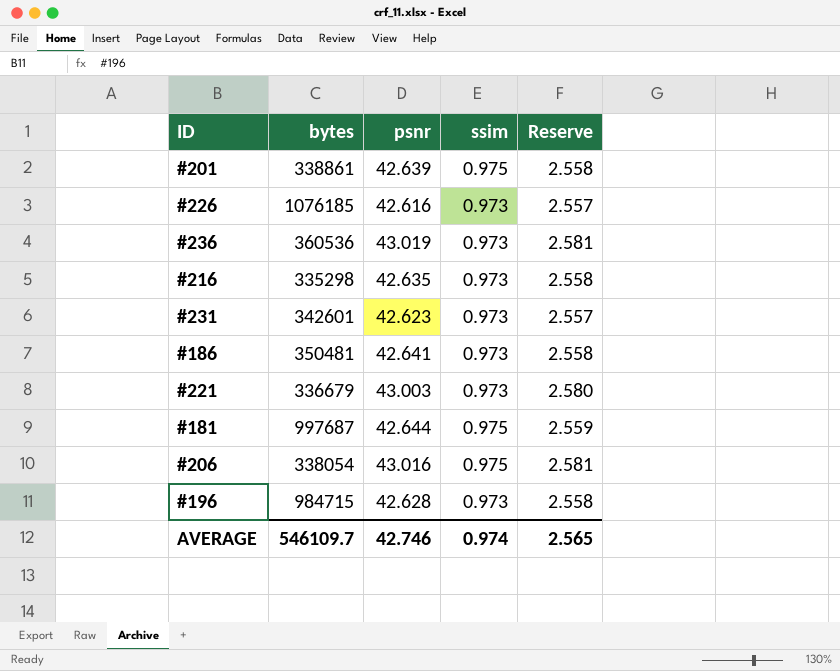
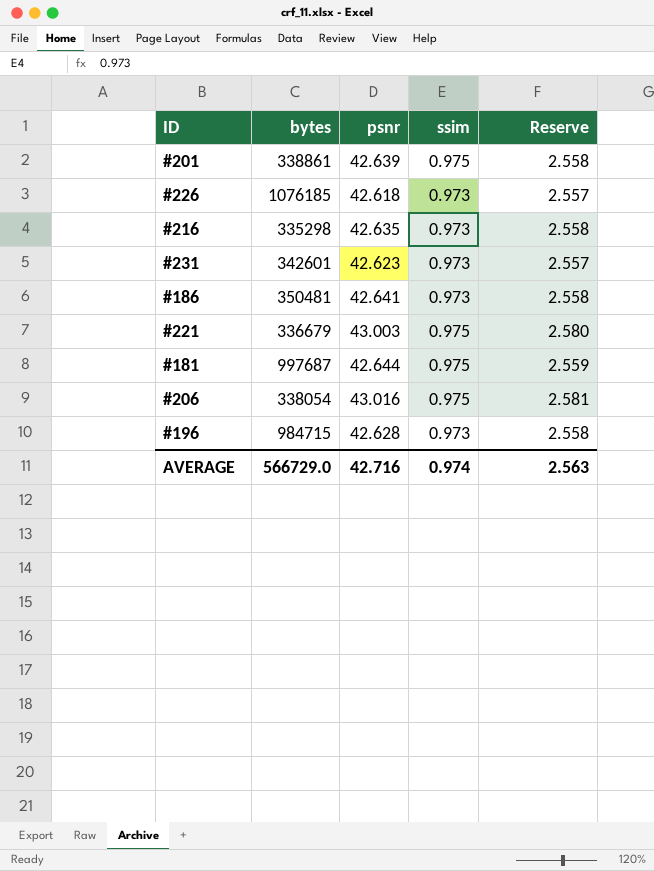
row #236: 360536 | 43.019 | 0.973 | 2.581 -> none
#226 | psnr: 42.616 -> 42.618
#221 | ssim: 0.973 -> 0.975
AVERAGE | bytes: 546109.7 -> 566729.0
AVERAGE | psnr: 42.746 -> 42.716
AVERAGE | Reserve: 2.565 -> 2.563

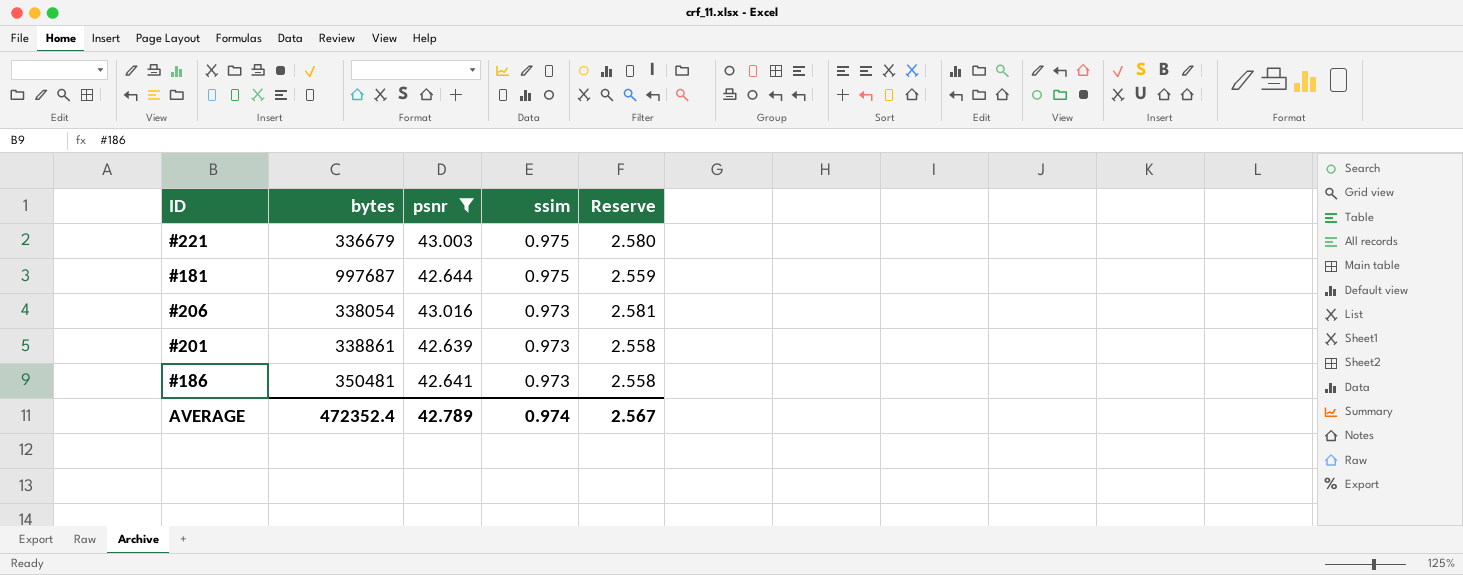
filter: none -> psnr >= 42.639
row order: none -> ssim descending
#206 | ssim: 0.975 -> 0.973
#201 | ssim: 0.975 -> 0.973
AVERAGE | bytes: 566729.0 -> 472352.4
AVERAGE | psnr: 42.716 -> 42.789
AVERAGE | Reserve: 2.563 -> 2.567

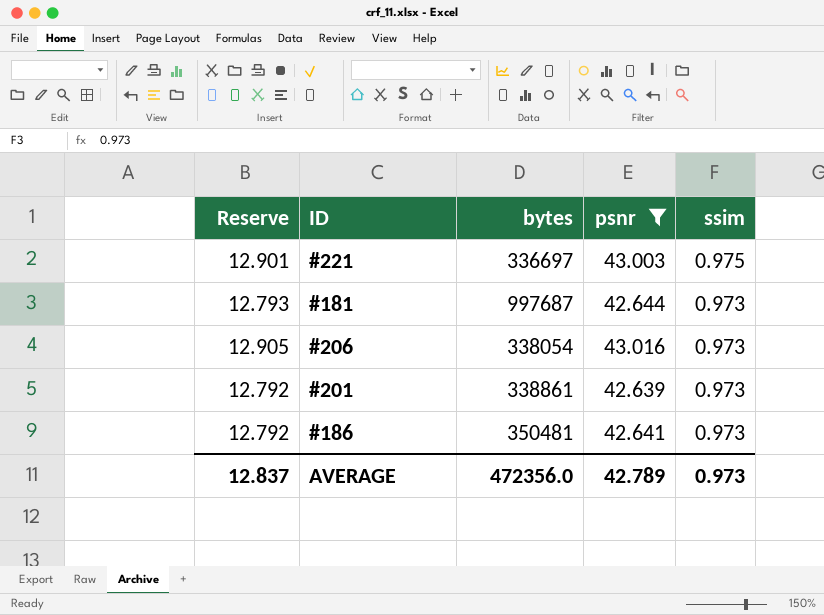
column Reserve | formula: [psnr] * 0.06 -> [psnr] * 0.3
column Reserve | position: 5 -> 1
#221 | bytes: 336679 -> 336697
#181 | ssim: 0.975 -> 0.973
AVERAGE | Reserve: 2.567 -> 12.837
AVERAGE | bytes: 472352.4 -> 472356.0
AVERAGE | ssim: 0.974 -> 0.973

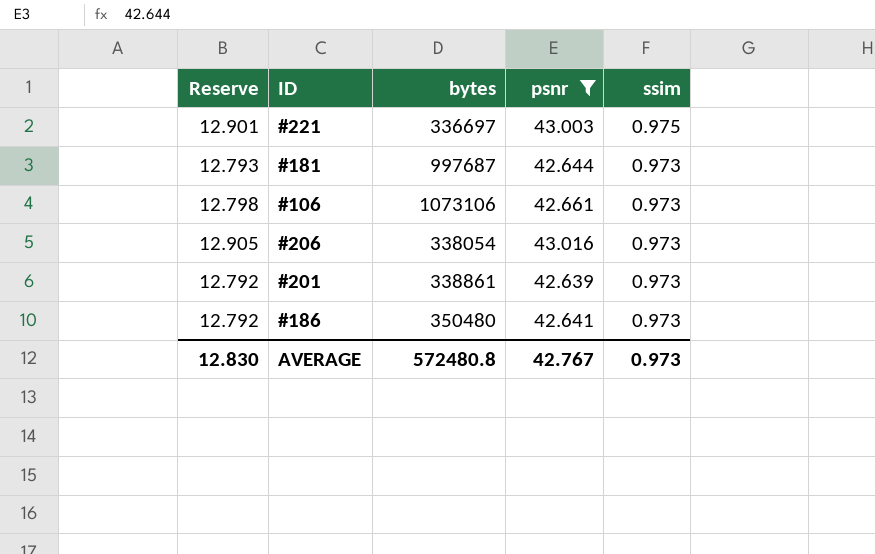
row #106: none -> 12.798 | 1073106 | 42.661 | 0.973
#186 | bytes: 350481 -> 350480
AVERAGE | Reserve: 12.837 -> 12.830
AVERAGE | bytes: 472356.0 -> 572480.8
AVERAGE | psnr: 42.789 -> 42.767

